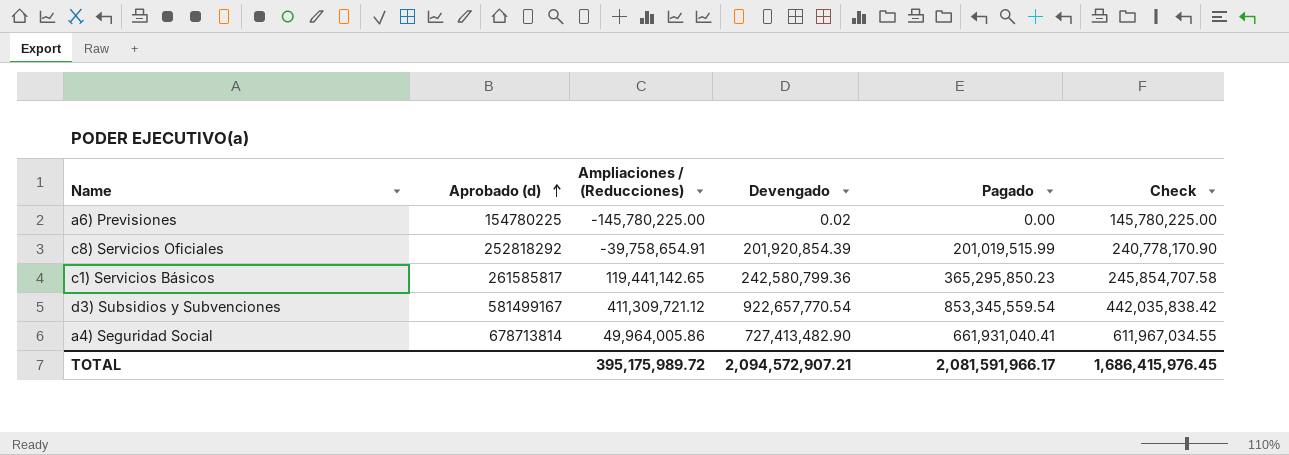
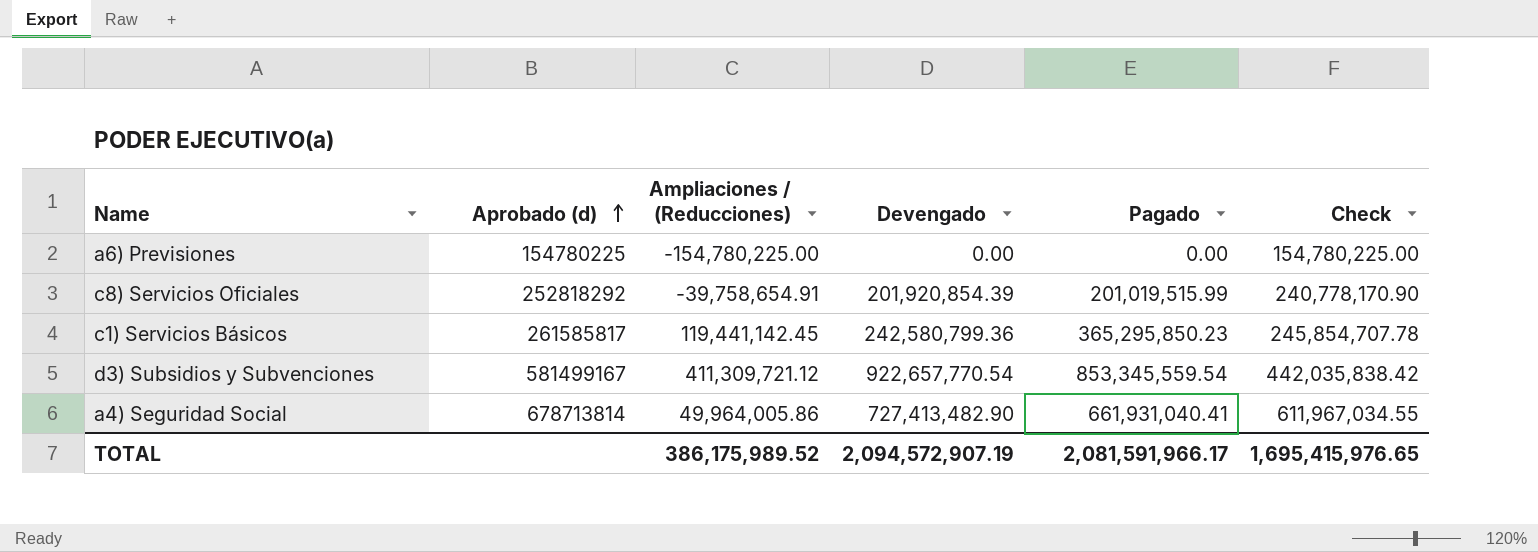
a6) Previsiones | Ampliaciones / (Reducciones): -145,780,225.00 -> -154,780,225.00
a6) Previsiones | Devengado: 0.02 -> 0.00
a6) Previsiones | Check: 145,780,225.00 -> 154,780,225.00
c1) Servicios Básicos | Ampliaciones / (Reducciones): 119,441,142.65 -> 119,441,142.45
c1) Servicios Básicos | Check: 245,854,707.58 -> 245,854,707.78
TOTAL | Ampliaciones / (Reducciones): 395,175,989.72 -> 386,175,989.52
TOTAL | Devengado: 2,094,572,907.21 -> 2,094,572,907.19
TOTAL | Check: 1,686,415,976.45 -> 1,695,415,976.65

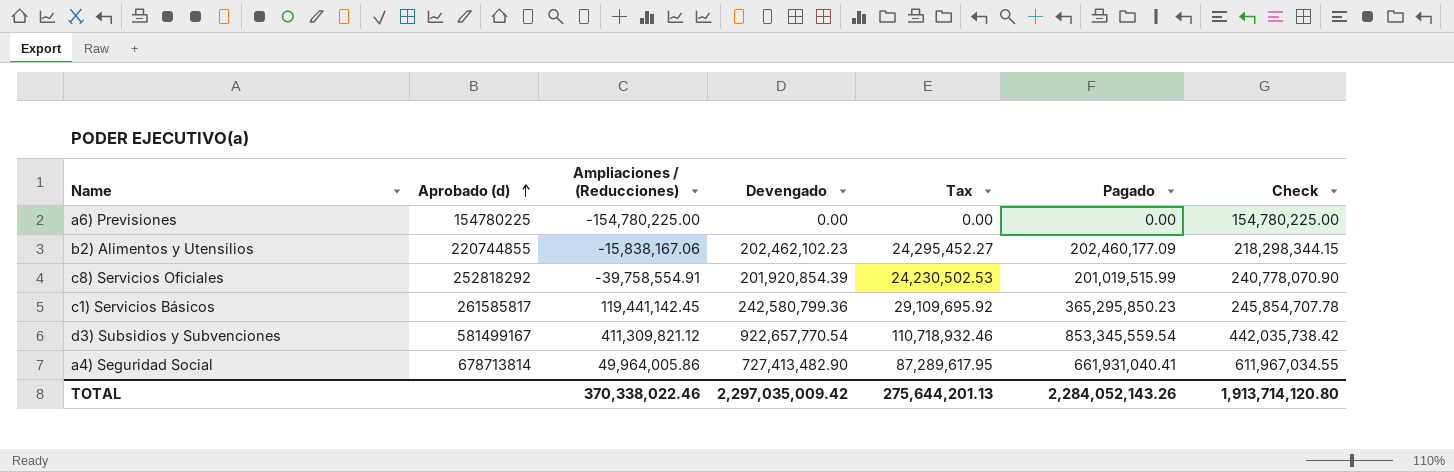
column Tax | formula: none -> [Devengado] * 0.12
row b2) Alimentos y Utensilios: none -> 220744855 | -15,838,167.06 | 202,462,102.23 | 24,295,452.27 | 202,460,177.09 | 218,298,344.15
c8) Servicios Oficiales | Ampliaciones / (Reducciones): -39,758,654.91 -> -39,758,554.91
c8) Servicios Oficiales | Check: 240,778,170.90 -> 240,778,070.90
d3) Subsidios y Subvenciones | Ampliaciones / (Reducciones): 411,309,721.12 -> 411,309,821.12
d3) Subsidios y Subvenciones | Check: 442,035,838.42 -> 442,035,738.42
TOTAL | Ampliaciones / (Reducciones): 386,175,989.52 -> 370,338,022.46
TOTAL | Devengado: 2,094,572,907.19 -> 2,297,035,009.42
TOTAL | Pagado: 2,081,591,966.17 -> 2,284,052,143.26
TOTAL | Check: 1,695,415,976.65 -> 1,913,714,120.80

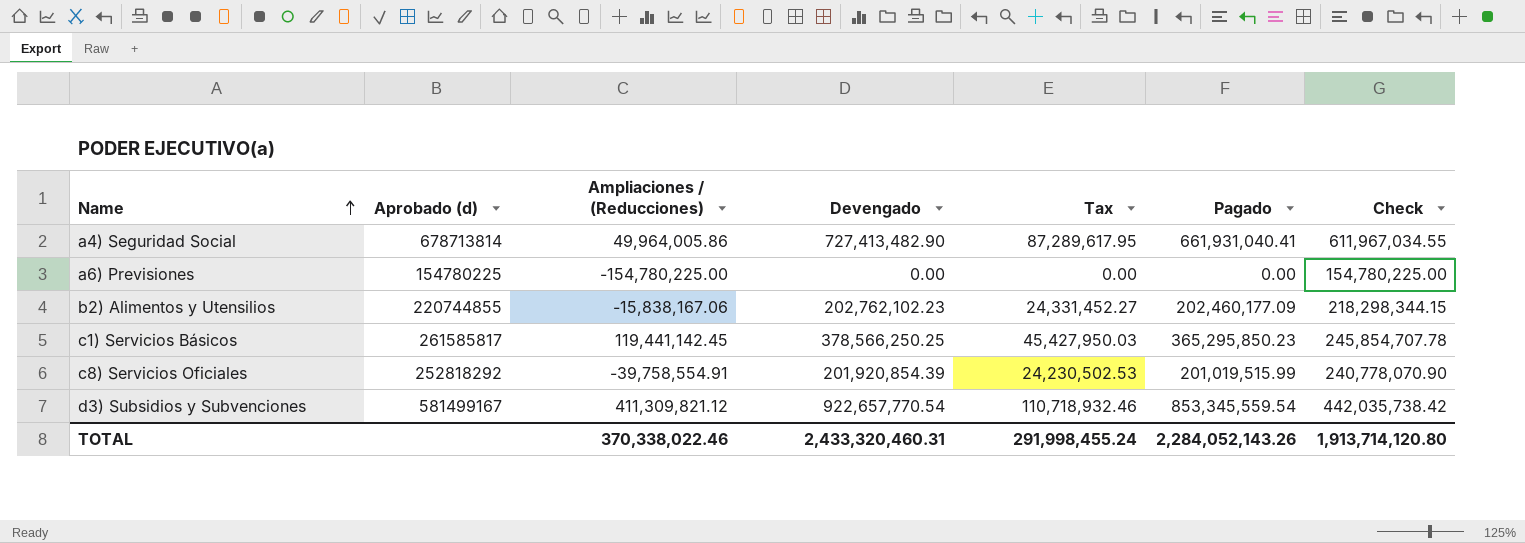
row order: Aprobado (d) ascending -> Name ascending
b2) Alimentos y Utensilios | Devengado: 202,462,102.23 -> 202,762,102.23
b2) Alimentos y Utensilios | Tax: 24,295,452.27 -> 24,331,452.27
c1) Servicios Básicos | Devengado: 242,580,799.36 -> 378,566,250.25
c1) Servicios Básicos | Tax: 29,109,695.92 -> 45,427,950.03
TOTAL | Devengado: 2,297,035,009.42 -> 2,433,320,460.31
TOTAL | Tax: 275,644,201.13 -> 291,998,455.24

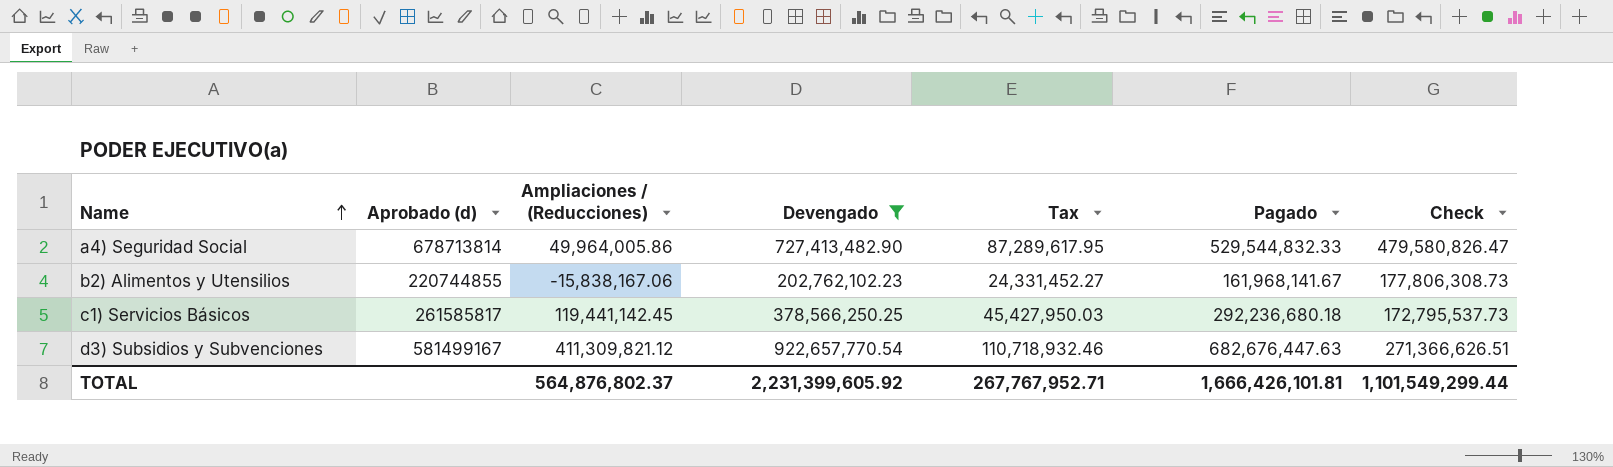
filter: none -> Devengado >= 202,762,102.23
a4) Seguridad Social | Pagado: 661,931,040.41 -> 529,544,832.33
a4) Seguridad Social | Check: 611,967,034.55 -> 479,580,826.47
b2) Alimentos y Utensilios | Pagado: 202,460,177.09 -> 161,968,141.67
b2) Alimentos y Utensilios | Check: 218,298,344.15 -> 177,806,308.73
c1) Servicios Básicos | Pagado: 365,295,850.23 -> 292,236,680.18
c1) Servicios Básicos | Check: 245,854,707.78 -> 172,795,537.73
d3) Subsidios y Subvenciones | Pagado: 853,345,559.54 -> 682,676,447.63
d3) Subsidios y Subvenciones | Check: 442,035,738.42 -> 271,366,626.51
TOTAL | Ampliaciones / (Reducciones): 370,338,022.46 -> 564,876,802.37
TOTAL | Devengado: 2,433,320,460.31 -> 2,231,399,605.92
TOTAL | Tax: 291,998,455.24 -> 267,767,952.71
TOTAL | Pagado: 2,284,052,143.26 -> 1,666,426,101.81
TOTAL | Check: 1,913,714,120.80 -> 1,101,549,299.44

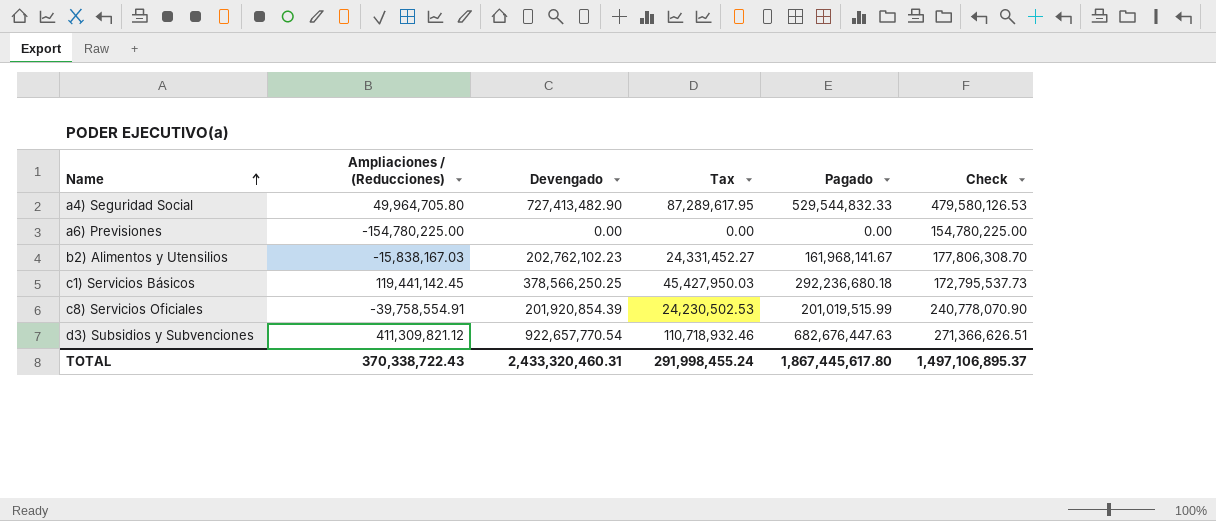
filter: Devengado >= 202,762,102.23 -> none
column Aprobado (d) | position: 2 -> none
a4) Seguridad Social | Ampliaciones / (Reducciones): 49,964,005.86 -> 49,964,705.80
a4) Seguridad Social | Check: 479,580,826.47 -> 479,580,126.53
b2) Alimentos y Utensilios | Ampliaciones / (Reducciones): -15,838,167.06 -> -15,838,167.03
b2) Alimentos y Utensilios | Check: 177,806,308.73 -> 177,806,308.70
TOTAL | Ampliaciones / (Reducciones): 564,876,802.37 -> 370,338,722.43
TOTAL | Devengado: 2,231,399,605.92 -> 2,433,320,460.31
TOTAL | Tax: 267,767,952.71 -> 291,998,455.24
TOTAL | Pagado: 1,666,426,101.81 -> 1,867,445,617.80
TOTAL | Check: 1,101,549,299.44 -> 1,497,106,895.37

